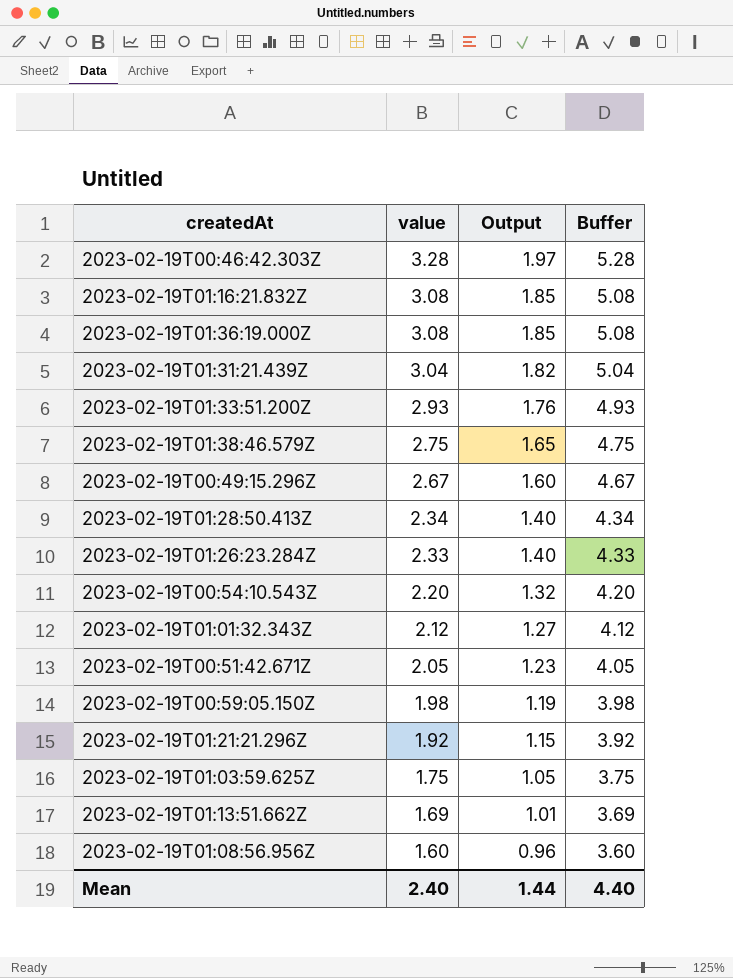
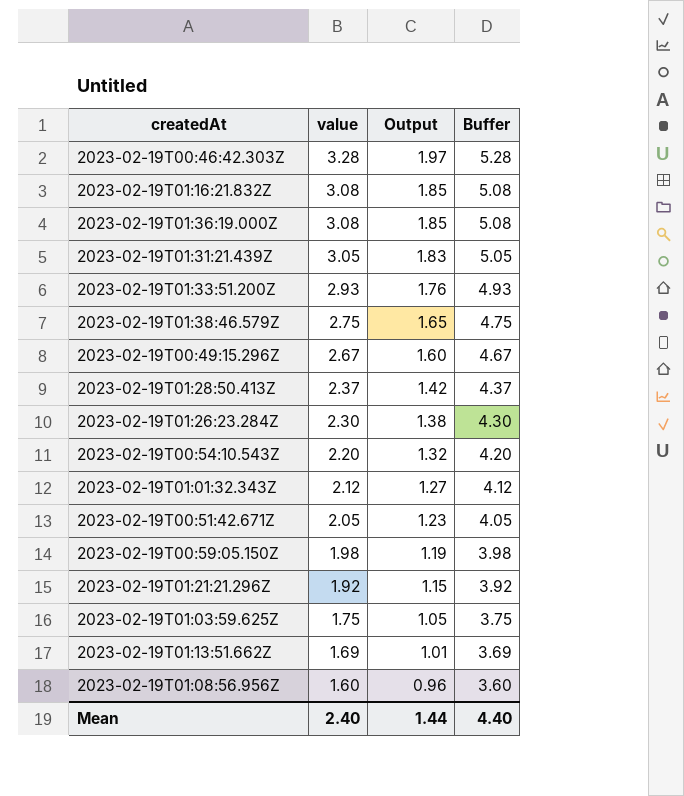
2023-02-19T01:31:21.439Z | value: 3.04 -> 3.05
2023-02-19T01:31:21.439Z | Output: 1.82 -> 1.83
2023-02-19T01:31:21.439Z | Buffer: 5.04 -> 5.05
2023-02-19T01:28:50.413Z | value: 2.34 -> 2.37
2023-02-19T01:28:50.413Z | Output: 1.40 -> 1.42
2023-02-19T01:28:50.413Z | Buffer: 4.34 -> 4.37
2023-02-19T01:26:23.284Z | value: 2.33 -> 2.30
2023-02-19T01:26:23.284Z | Output: 1.40 -> 1.38
2023-02-19T01:26:23.284Z | Buffer: 4.33 -> 4.30

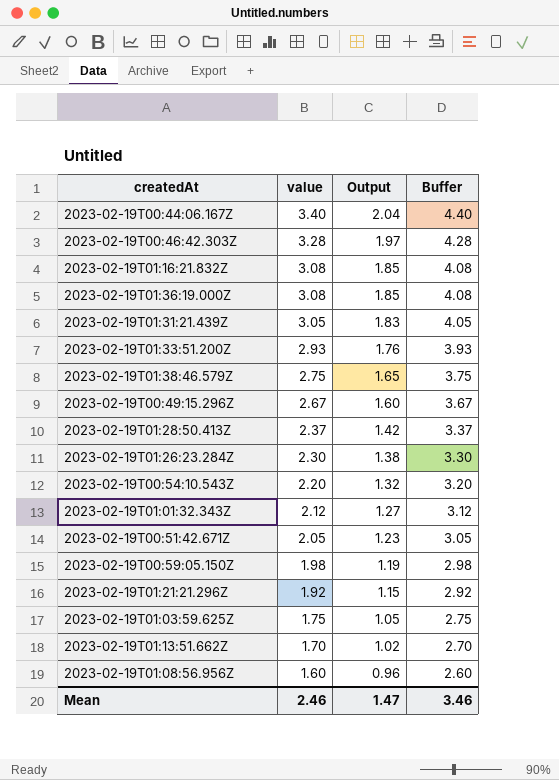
column Buffer | formula: [value] + 2 -> [value] + 1
row 2023-02-19T00:44:06.167Z: none -> 3.40 | 2.04 | 4.40
2023-02-19T01:13:51.662Z | value: 1.69 -> 1.70
2023-02-19T01:13:51.662Z | Output: 1.01 -> 1.02
Mean | value: 2.40 -> 2.46
Mean | Output: 1.44 -> 1.47
Mean | Buffer: 4.40 -> 3.46

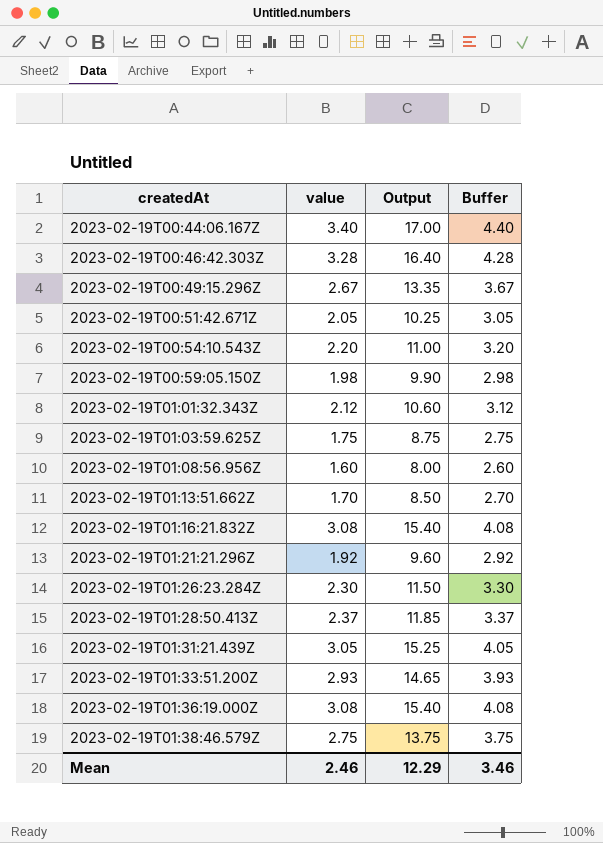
row order: value descending -> createdAt ascending
column Output | formula: [value] * 0.6 -> [value] * 5
Mean | Output: 1.47 -> 12.29

